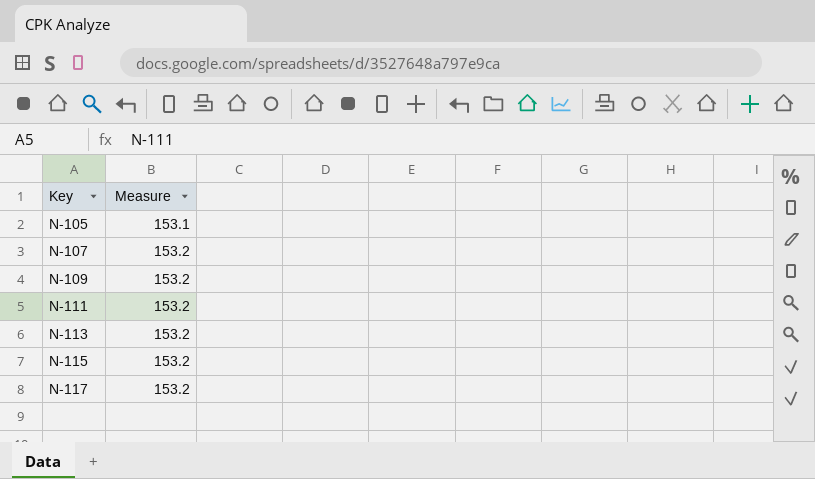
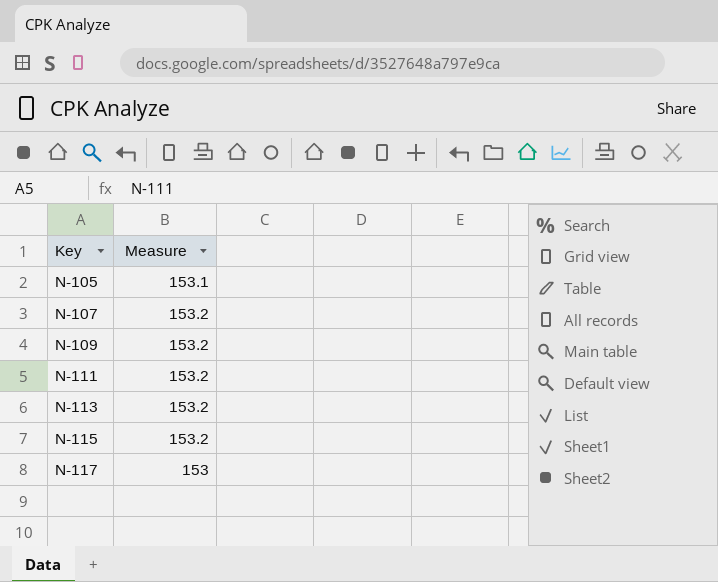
N-117 | Measure: 153.2 -> 153

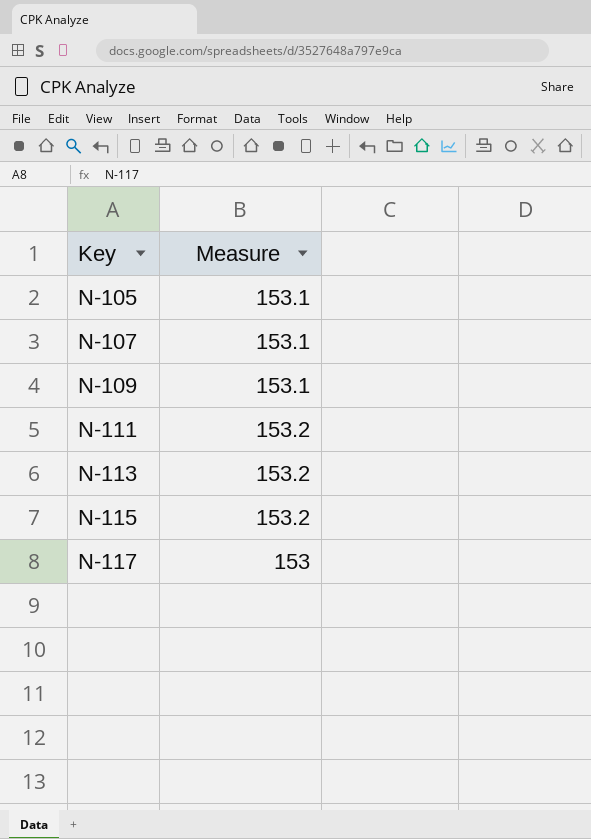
N-107 | Measure: 153.2 -> 153.1
N-109 | Measure: 153.2 -> 153.1

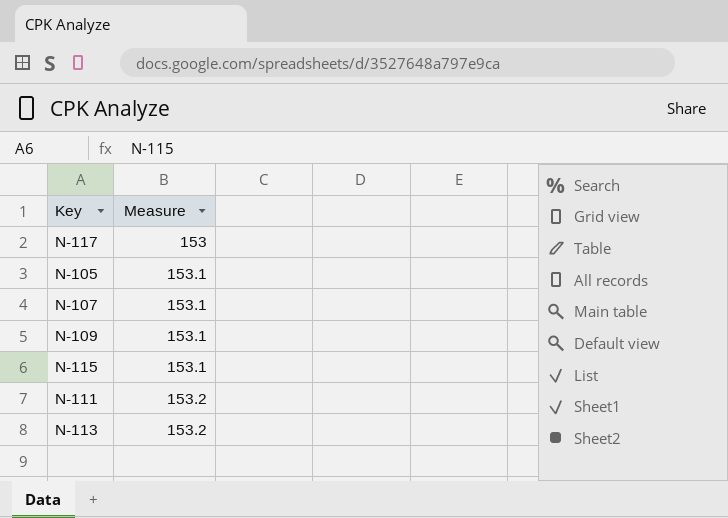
row order: Key ascending -> Measure ascending
N-115 | Measure: 153.2 -> 153.1

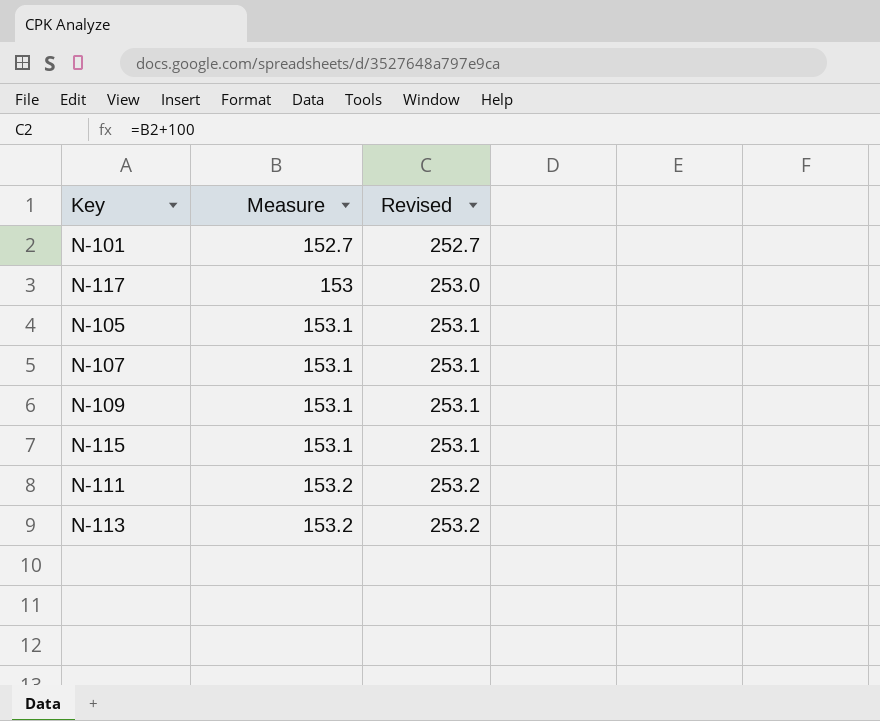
column Revised | formula: none -> [Measure] + 100
row N-101: none -> 152.7 | 252.7

